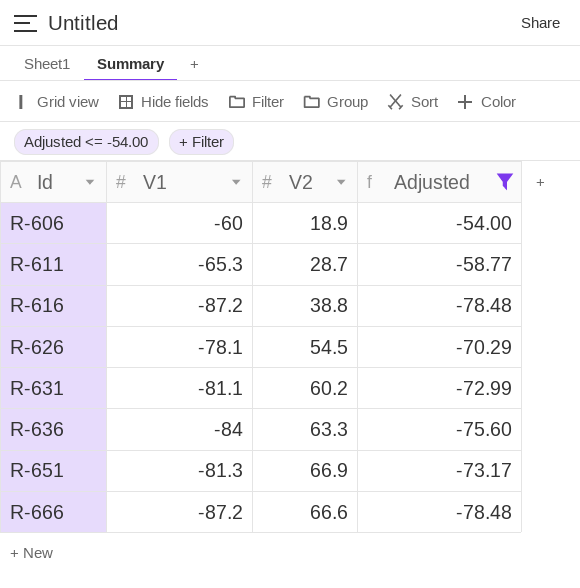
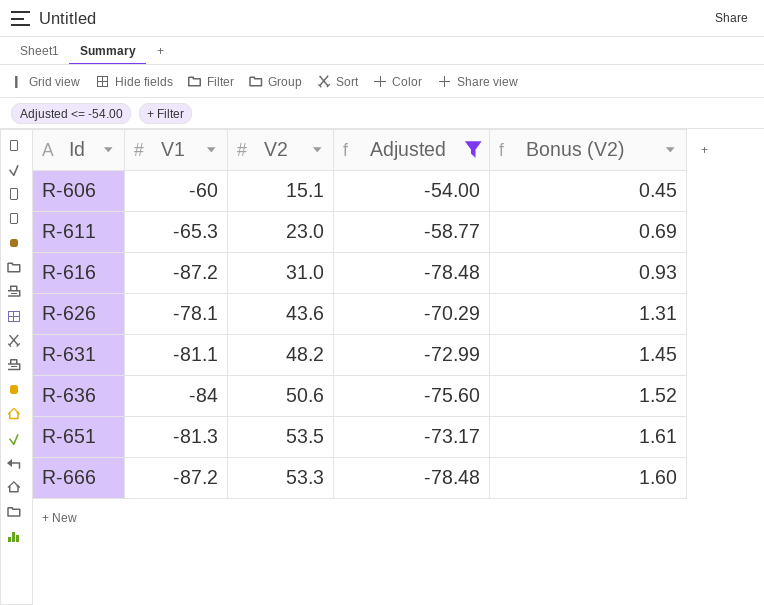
column Bonus (V2) | formula: none -> [V2] * 0.03
R-606 | V2: 18.9 -> 15.1
R-611 | V2: 28.7 -> 23.0
R-616 | V2: 38.8 -> 31.0
R-626 | V2: 54.5 -> 43.6
R-631 | V2: 60.2 -> 48.2
R-636 | V2: 63.3 -> 50.6
R-651 | V2: 66.9 -> 53.5
R-666 | V2: 66.6 -> 53.3

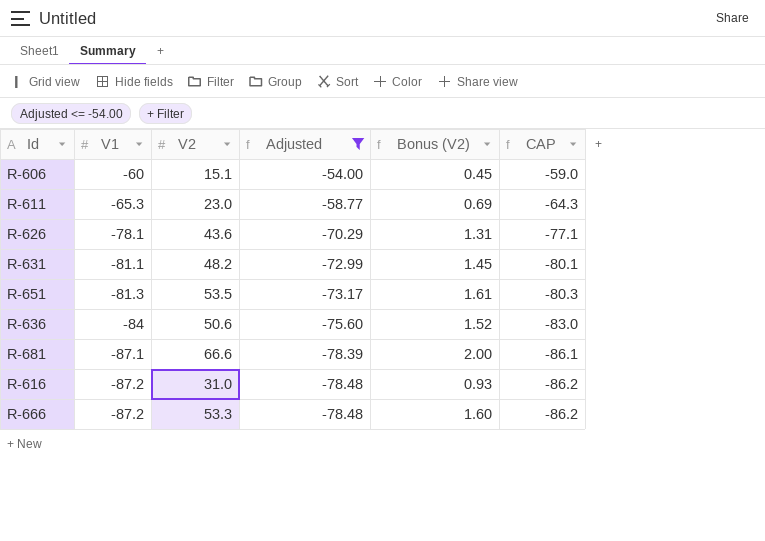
row order: Id ascending -> V1 descending
column CAP | formula: none -> [V1] + 1
row R-681: none -> -87.1 | 66.6 | -78.39 | 2.00 | -86.1

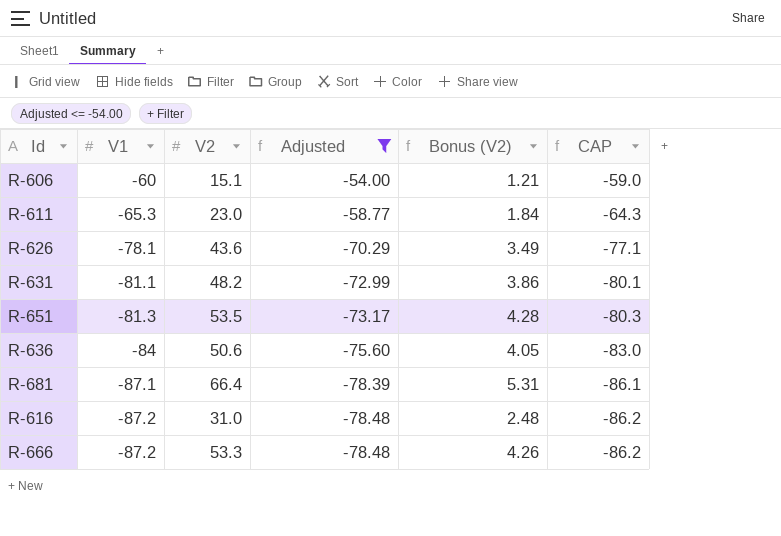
column Bonus (V2) | formula: [V2] * 0.03 -> [V2] * 0.08
R-681 | V2: 66.6 -> 66.4

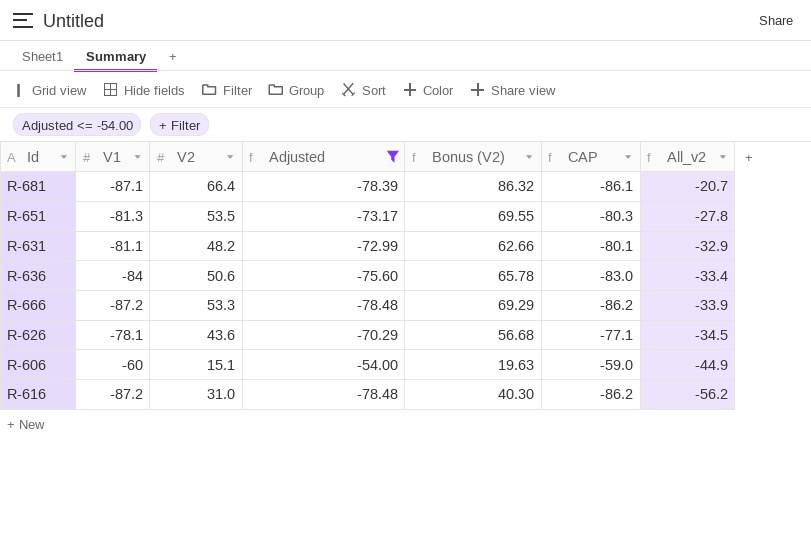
row order: V1 descending -> All_v2 descending
column Bonus (V2) | formula: [V2] * 0.08 -> [V2] * 1.3
column All_v2 | formula: none -> [V1] + [V2]
row R-611: -65.3 | 23.0 | -58.77 | 1.84 | -64.3 -> none

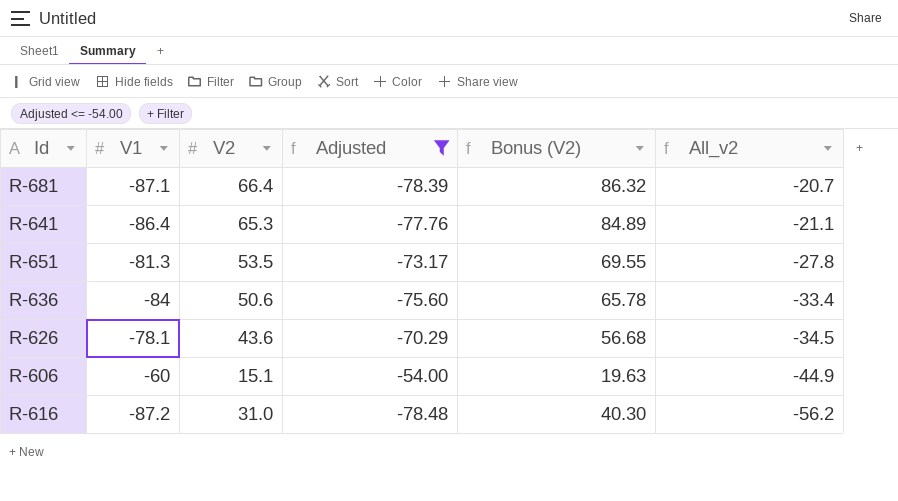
column CAP | formula: [V1] + 1 -> none
row R-631: -81.1 | 48.2 | -72.99 | 62.66 | -80.1 | -32.9 -> none
row R-666: -87.2 | 53.3 | -78.48 | 69.29 | -86.2 | -33.9 -> none
row R-641: none -> -86.4 | 65.3 | -77.76 | 84.89 | -21.1

